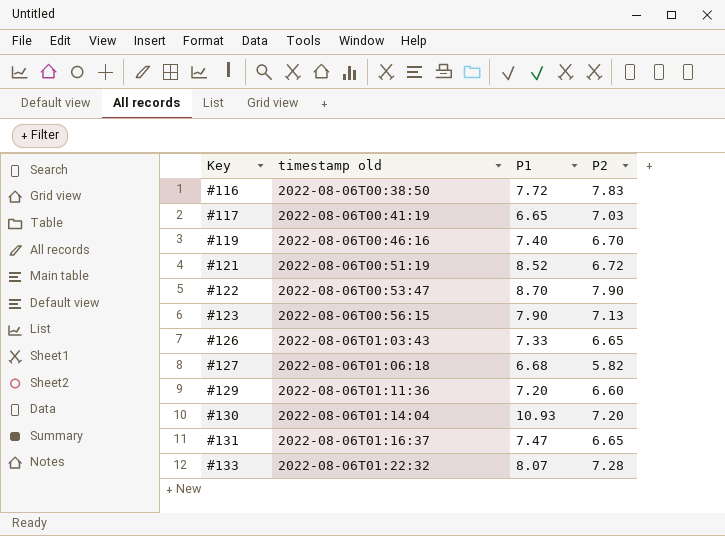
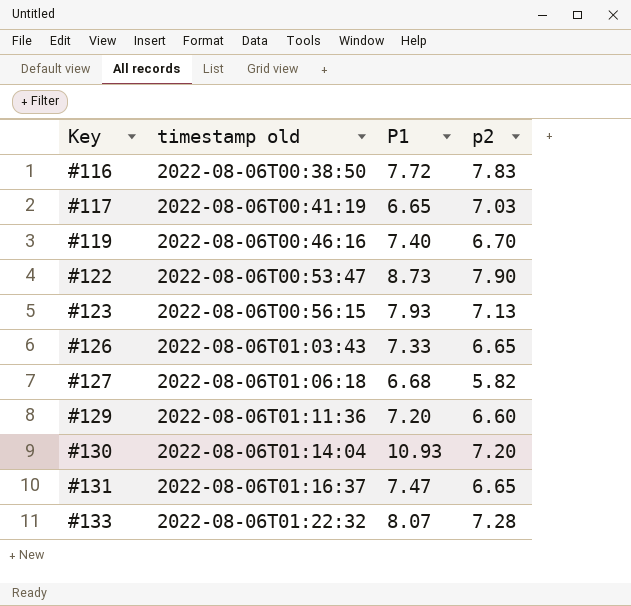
column name: P2 -> p2
row #121: 2022-08-06T00:51:19 | 8.52 | 6.72 -> none
#122 | P1: 8.70 -> 8.73
#123 | P1: 7.90 -> 7.93

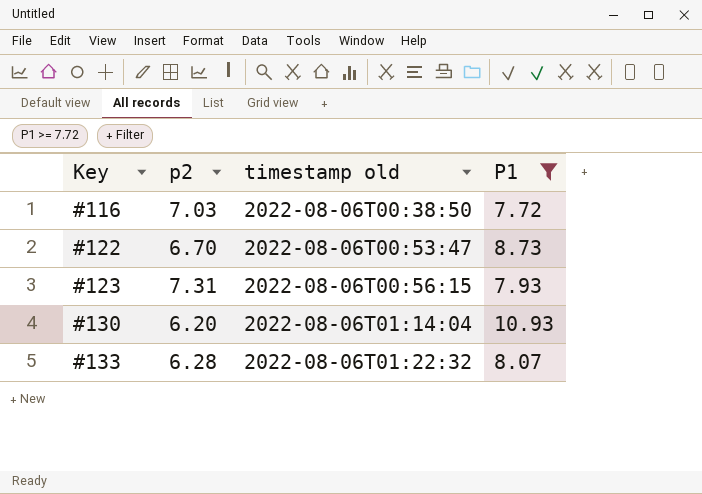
filter: none -> P1 >= 7.72
column p2 | position: 4 -> 2
#116 | p2: 7.83 -> 7.03
#122 | p2: 7.90 -> 6.70
#123 | p2: 7.13 -> 7.31
#130 | p2: 7.20 -> 6.20
#133 | p2: 7.28 -> 6.28

